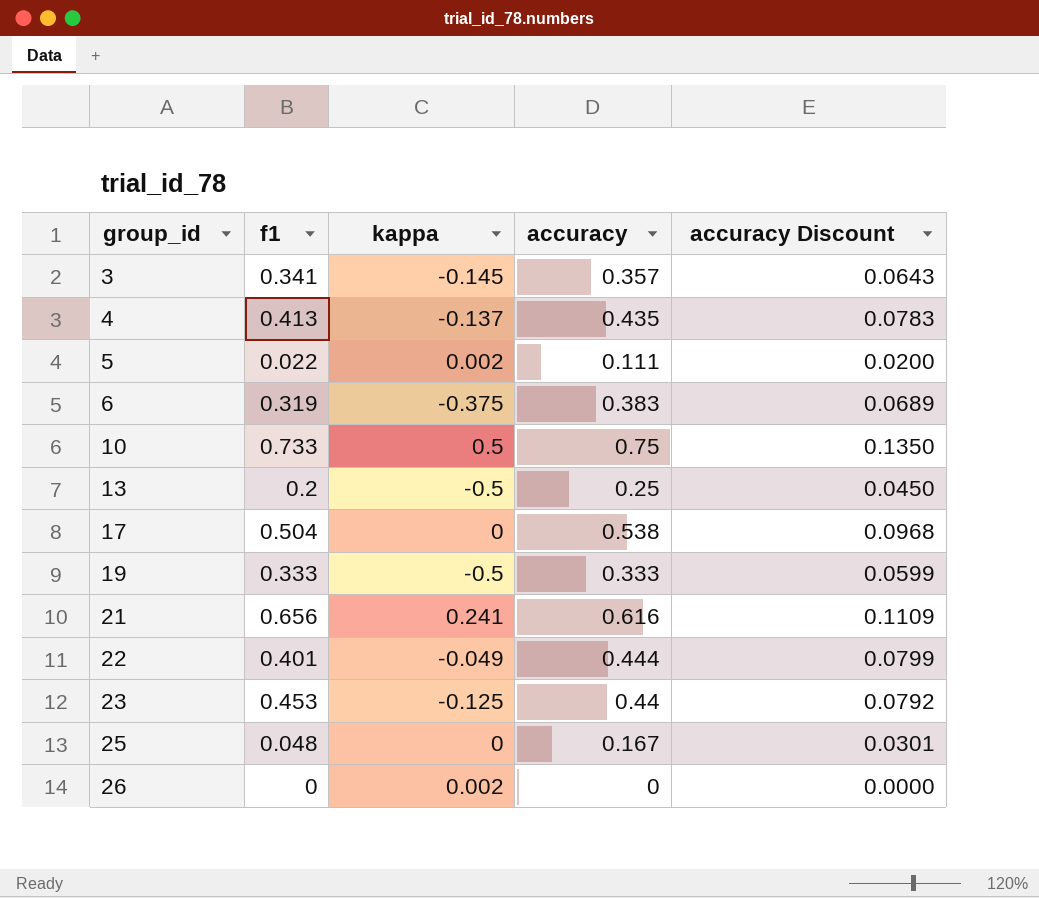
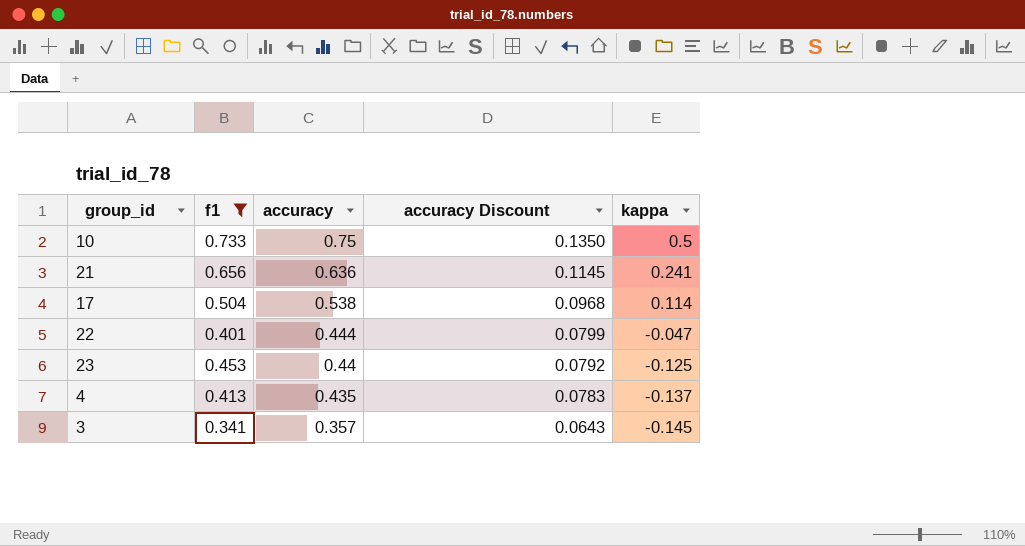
filter: none -> f1 >= 0.341
row order: group_id ascending -> accuracy descending
column kappa | position: 3 -> 5
21 | accuracy: 0.616 -> 0.636
21 | accuracy Discount: 0.1109 -> 0.1145
17 | kappa: 0 -> 0.114
22 | kappa: -0.049 -> -0.047

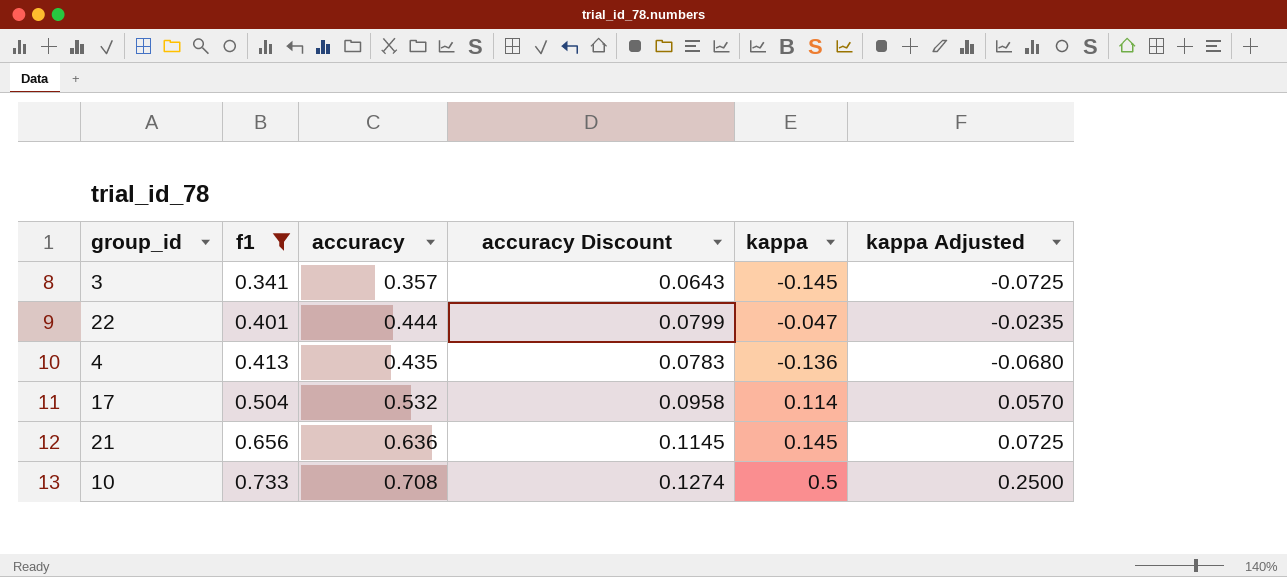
row order: accuracy descending -> f1 ascending
column kappa Adjusted | formula: none -> [kappa] * 0.5
row 23: 0.453 | 0.44 | 0.0792 | -0.125 -> none
4 | kappa: -0.137 -> -0.136
17 | accuracy: 0.538 -> 0.532
17 | accuracy Discount: 0.0968 -> 0.0958
21 | kappa: 0.241 -> 0.145
10 | accuracy: 0.75 -> 0.708
10 | accuracy Discount: 0.1350 -> 0.1274

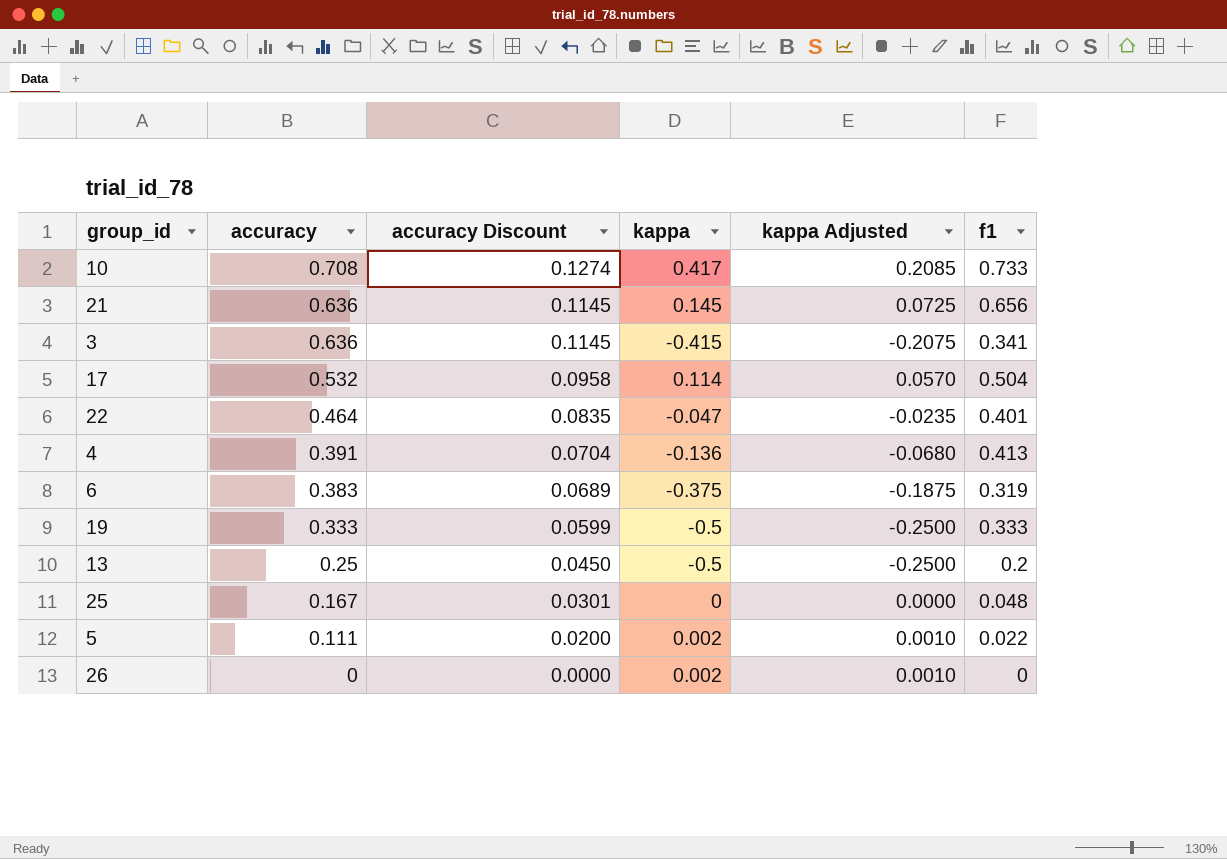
filter: f1 >= 0.341 -> none
row order: f1 ascending -> accuracy descending
column f1 | position: 2 -> 6
10 | kappa: 0.5 -> 0.417
10 | kappa Adjusted: 0.2500 -> 0.2085
3 | accuracy: 0.357 -> 0.636
3 | accuracy Discount: 0.0643 -> 0.1145
3 | kappa: -0.145 -> -0.415
3 | kappa Adjusted: -0.0725 -> -0.2075
22 | accuracy: 0.444 -> 0.464
22 | accuracy Discount: 0.0799 -> 0.0835
4 | accuracy: 0.435 -> 0.391
4 | accuracy Discount: 0.0783 -> 0.0704

